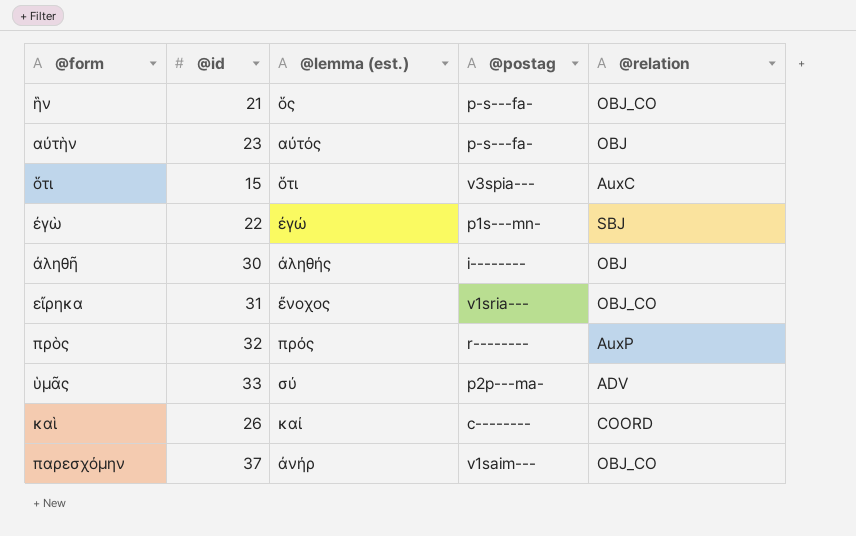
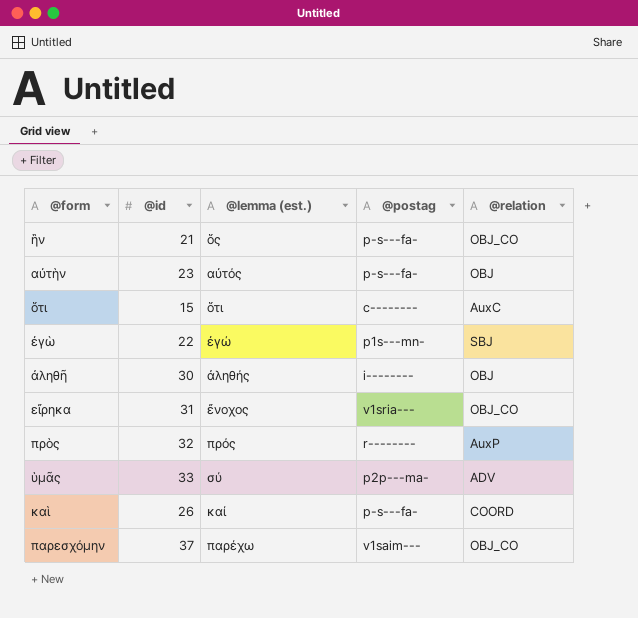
ὅτι | @postag: v3spia--- -> c--------
καὶ | @postag: c-------- -> p-s---fa-
παρεσχόμην | @lemma (est.): ἀνήρ -> παρέχω

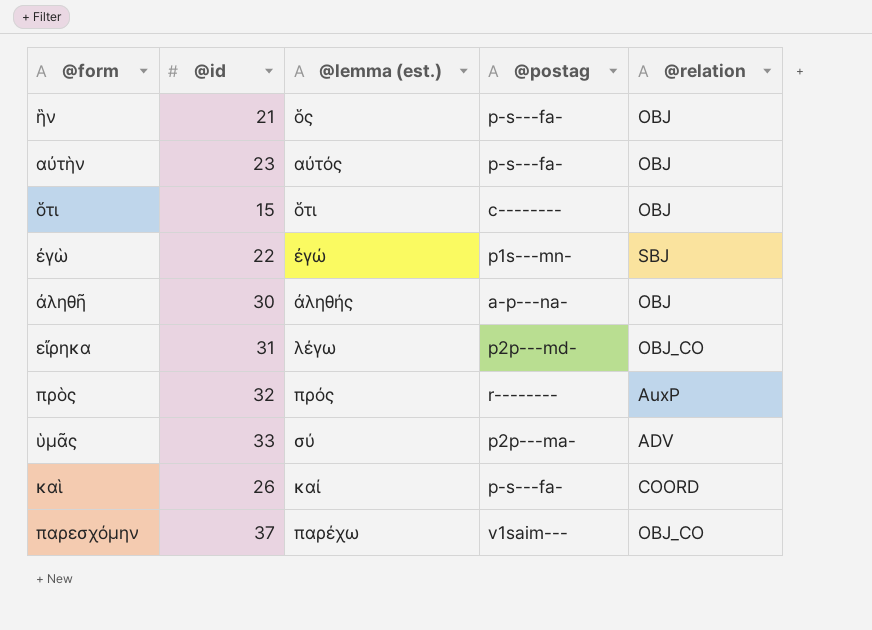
ἣν | @relation: OBJ_CO -> OBJ
ὅτι | @relation: AuxC -> OBJ
ἀληθῆ | @postag: i-------- -> a-p---na-
εἴρηκα | @lemma (est.): ἔνοχος -> λέγω
εἴρηκα | @postag: v1sria--- -> p2p---md-

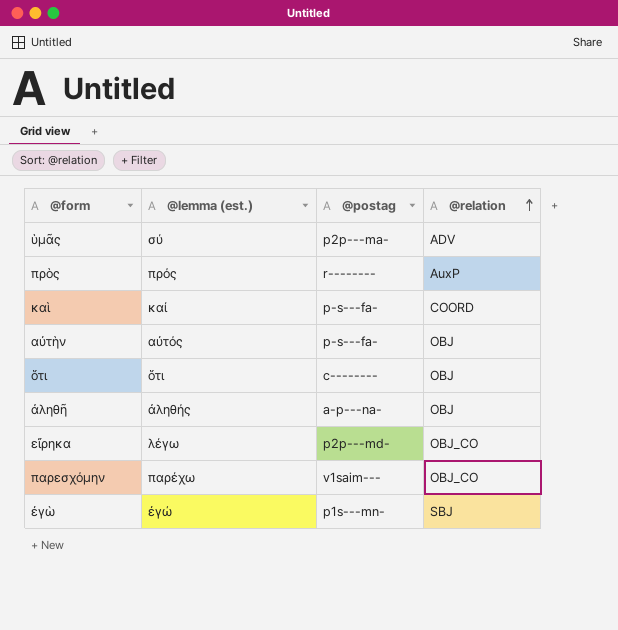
row order: none -> @relation ascending
column @id | position: 2 -> none
row ἣν: 21 | ὅς | p-s---fa- | OBJ -> none

